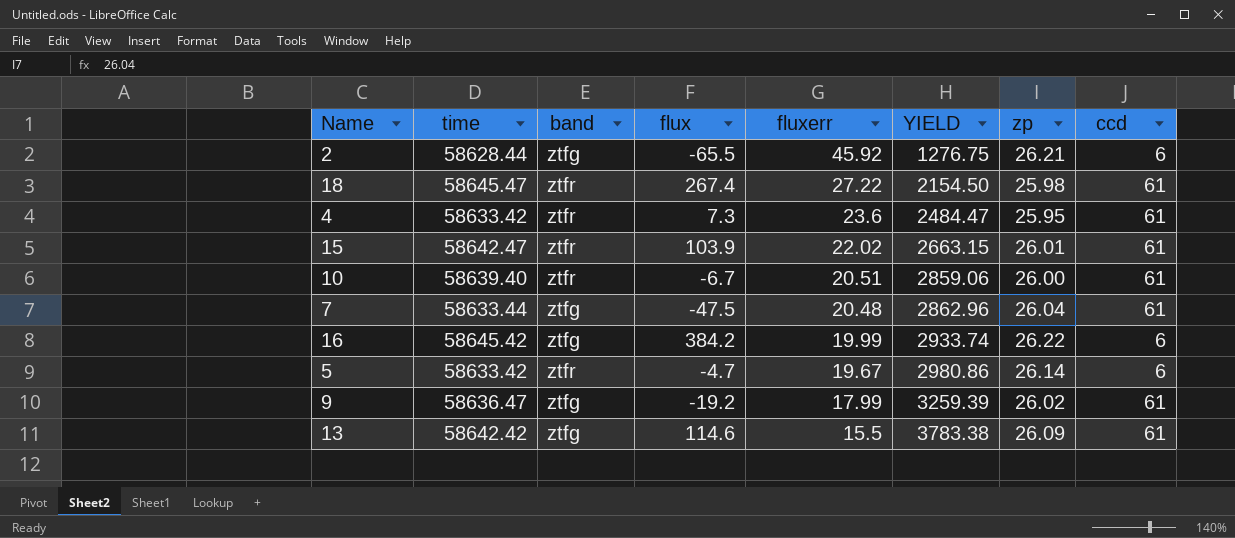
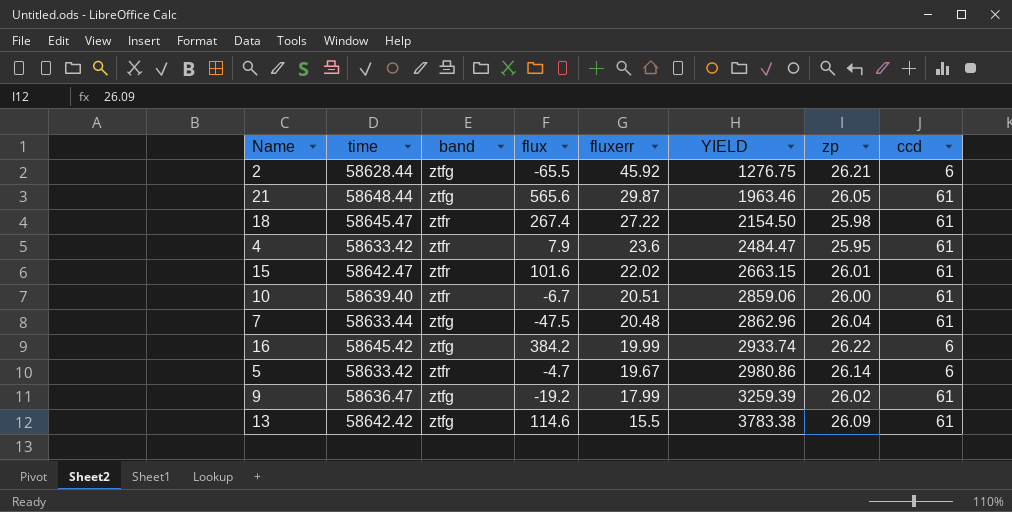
row 21: none -> 58648.44 | ztfg | 565.6 | 29.87 | 1963.46 | 26.05 | 61
4 | flux: 7.3 -> 7.9
15 | flux: 103.9 -> 101.6

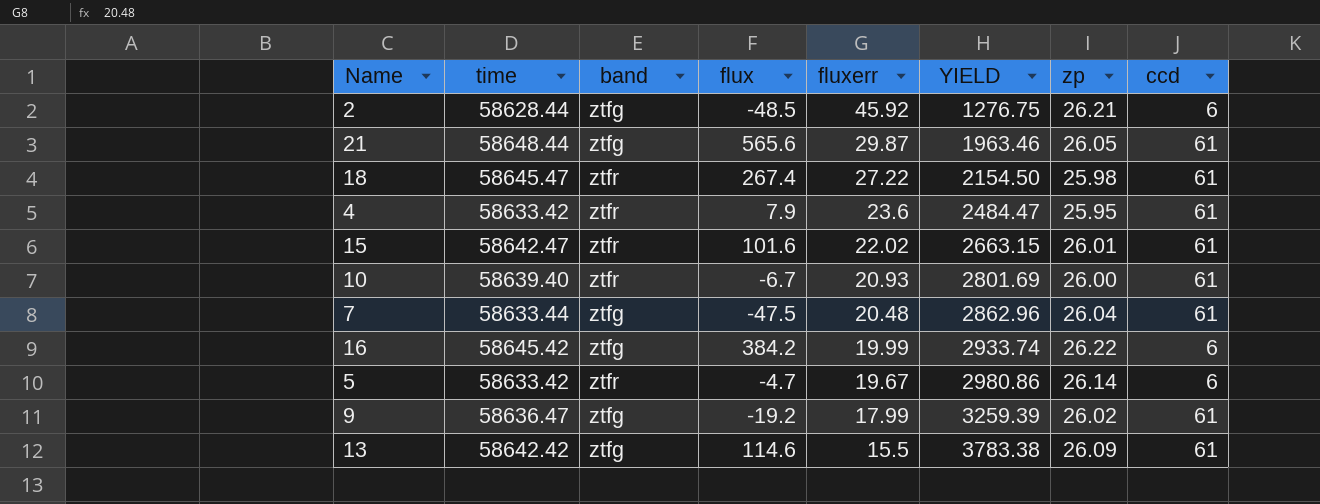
2 | flux: -65.5 -> -48.5
10 | fluxerr: 20.51 -> 20.93
10 | YIELD: 2859.06 -> 2801.69

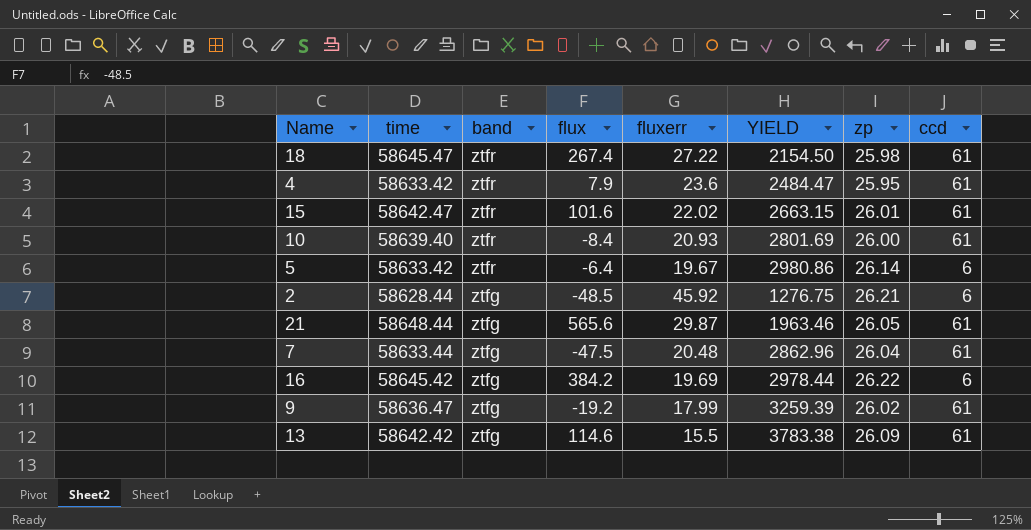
row order: fluxerr descending -> band descending
10 | flux: -6.7 -> -8.4
5 | flux: -4.7 -> -6.4
16 | fluxerr: 19.99 -> 19.69
16 | YIELD: 2933.74 -> 2978.44

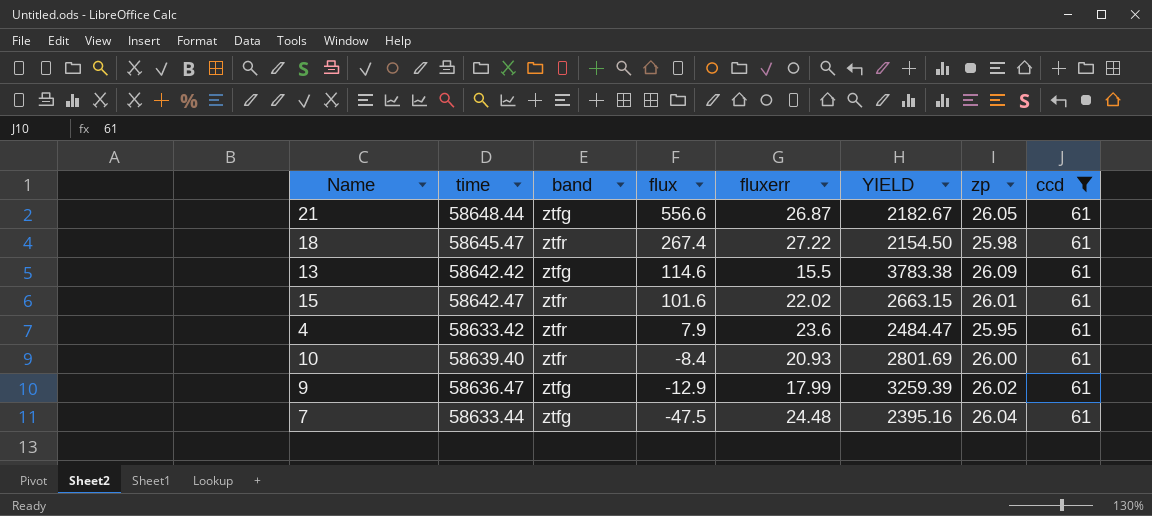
filter: none -> ccd = 61
row order: band descending -> flux descending
21 | flux: 565.6 -> 556.6
21 | fluxerr: 29.87 -> 26.87
21 | YIELD: 1963.46 -> 2182.67
9 | flux: -19.2 -> -12.9
7 | fluxerr: 20.48 -> 24.48
7 | YIELD: 2862.96 -> 2395.16

